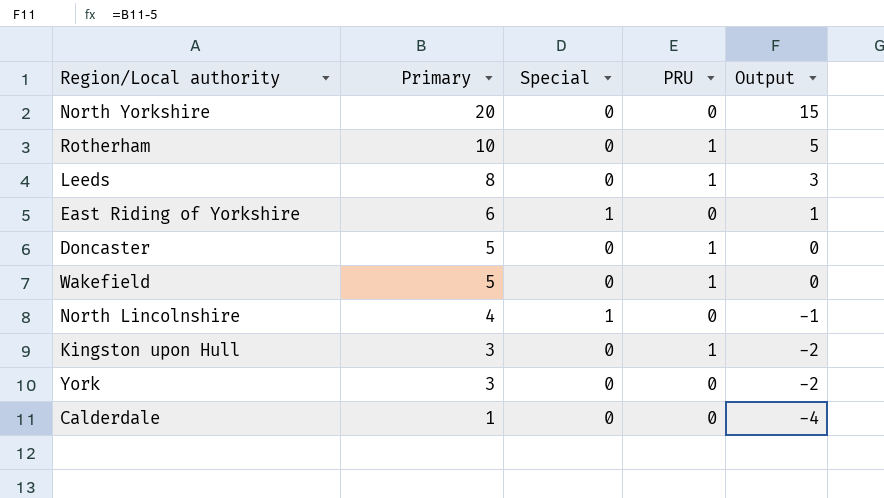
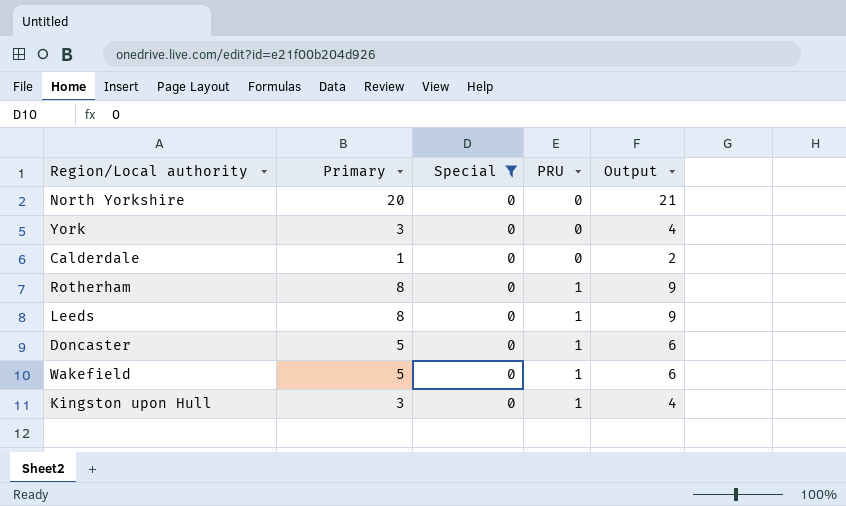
filter: none -> Special = 0
row order: Primary descending -> PRU ascending
column Output | formula: [Primary] - 5 -> [Primary] + 1
Rotherham | Primary: 10 -> 8

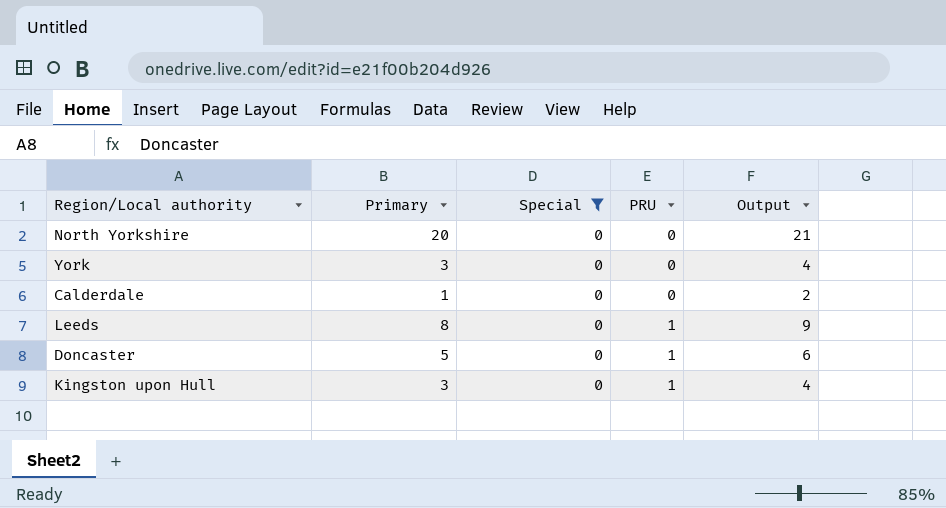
row Rotherham: 8 | 0 | 1 | 9 -> none
row Wakefield: 5 | 0 | 1 | 6 -> none

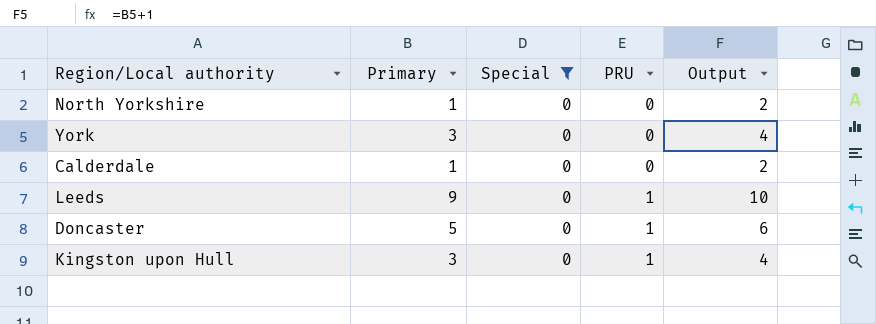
North Yorkshire | Primary: 20 -> 1
North Yorkshire | Output: 21 -> 2
Leeds | Primary: 8 -> 9
Leeds | Output: 9 -> 10

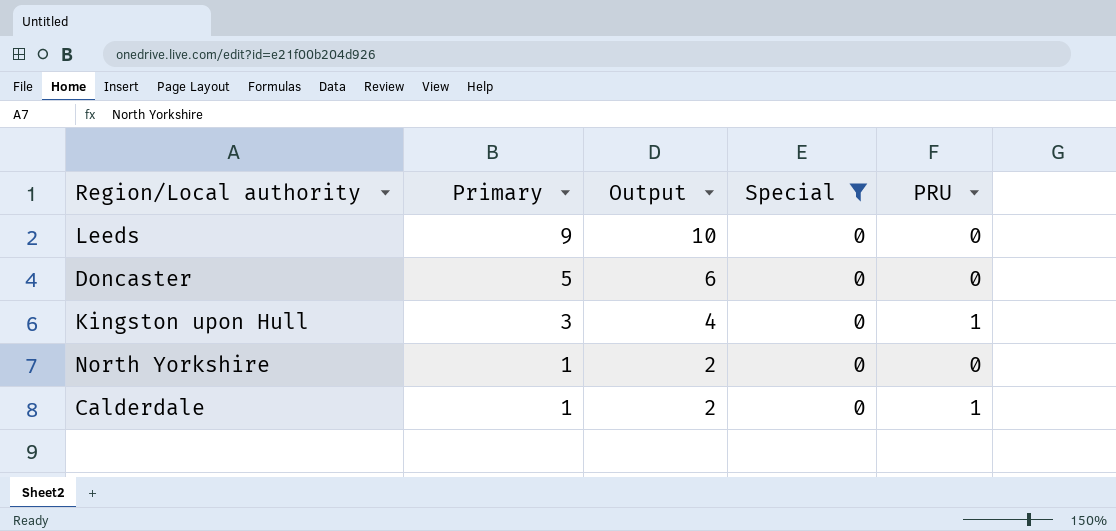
row order: PRU ascending -> Primary descending
column Output | position: 5 -> 3
row York: 3 | 0 | 0 | 4 -> none
Leeds | PRU: 1 -> 0
Doncaster | PRU: 1 -> 0
Calderdale | PRU: 0 -> 1

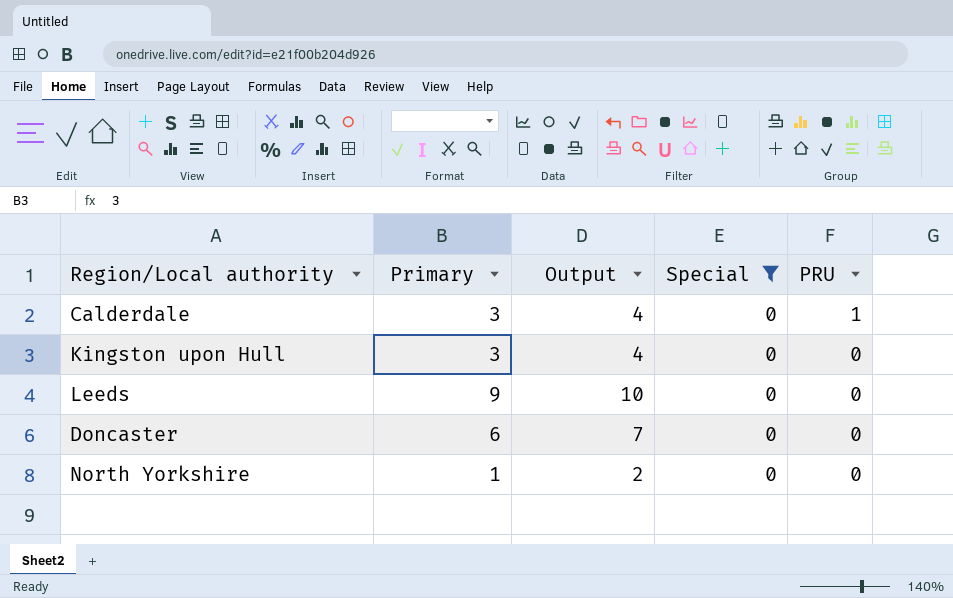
row order: Primary descending -> PRU descending
Calderdale | Primary: 1 -> 3
Calderdale | Output: 2 -> 4
Kingston upon Hull | PRU: 1 -> 0
Doncaster | Primary: 5 -> 6
Doncaster | Output: 6 -> 7

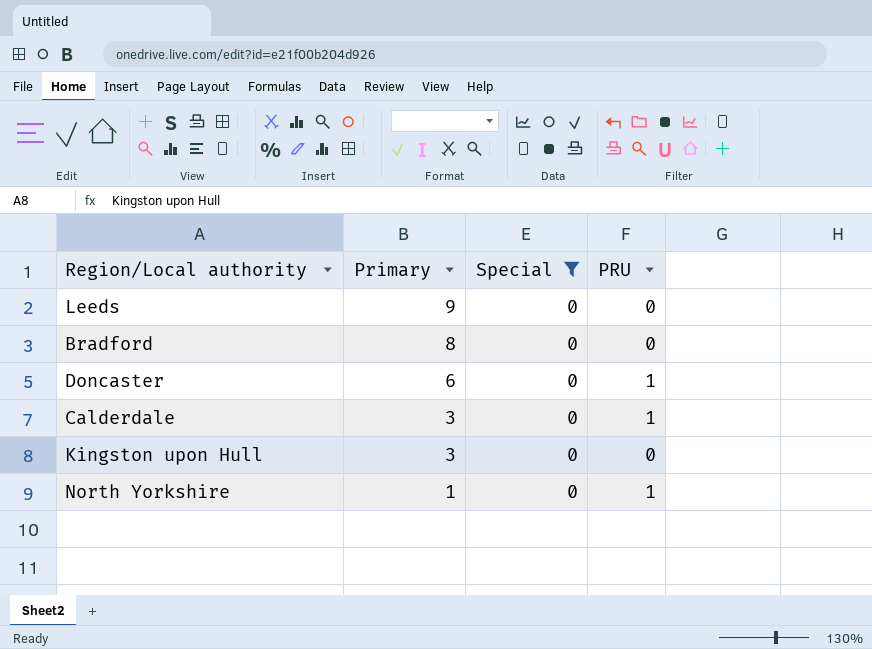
row order: PRU descending -> Primary descending
column Output | formula: [Primary] + 1 -> none
row Bradford: none -> 8 | 0 | 0
Doncaster | PRU: 0 -> 1
North Yorkshire | PRU: 0 -> 1

